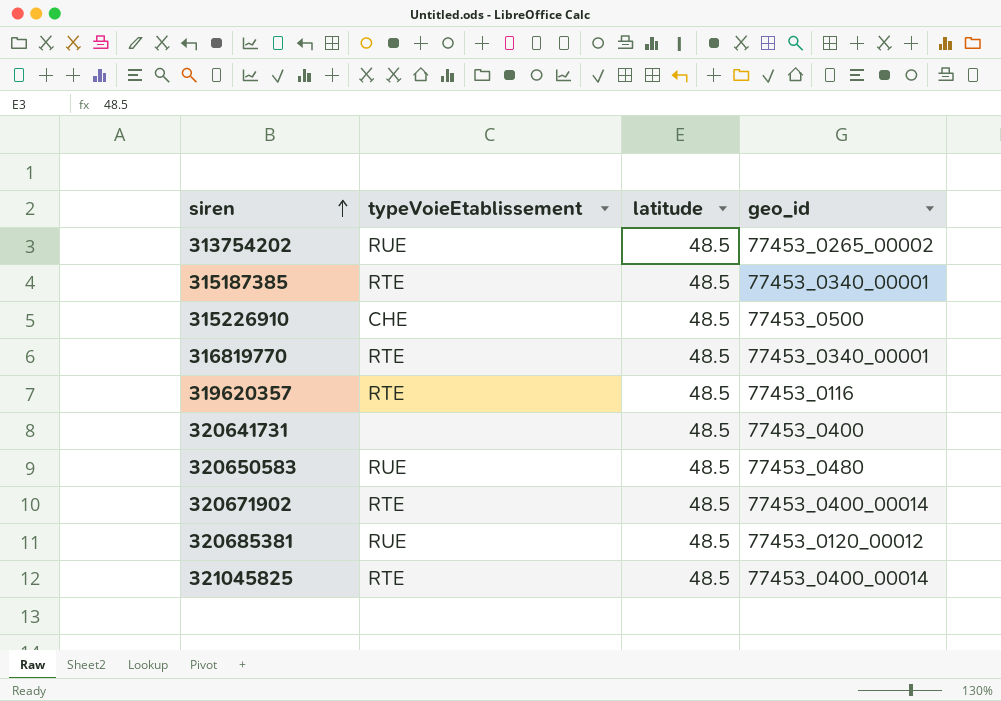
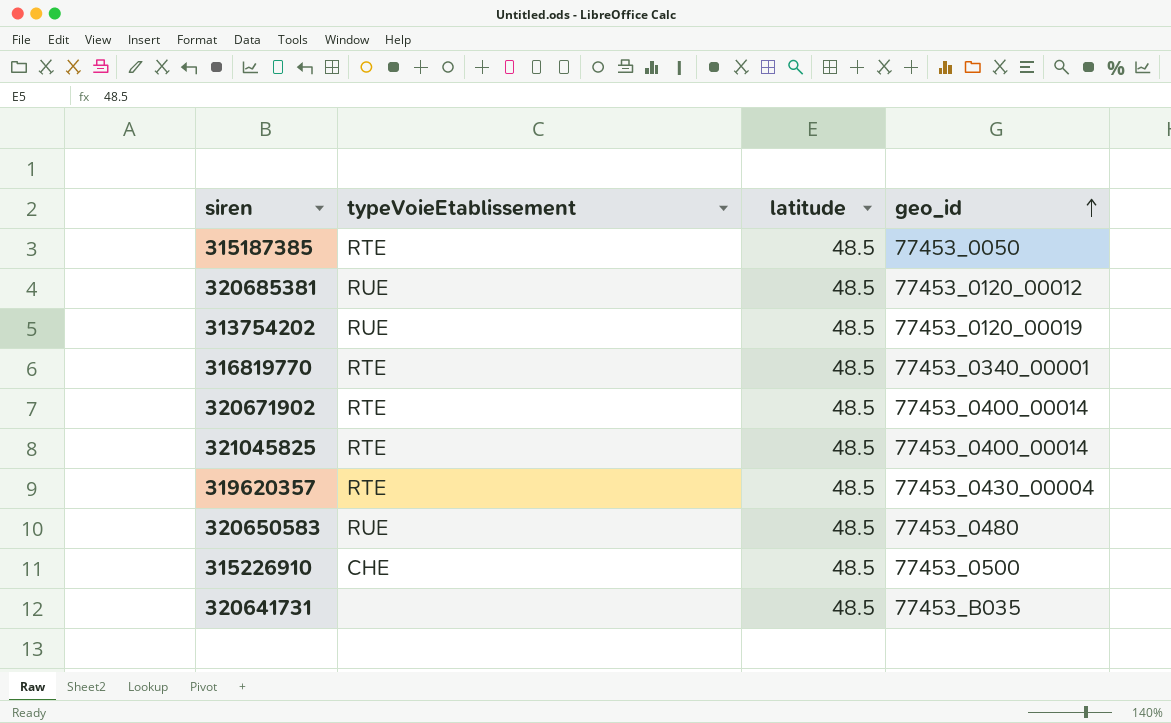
row order: siren ascending -> geo_id ascending
315187385 | geo_id: 77453_0340_00001 -> 77453_0050
313754202 | geo_id: 77453_0265_00002 -> 77453_0120_00019
319620357 | geo_id: 77453_0116 -> 77453_0430_00004
320641731 | geo_id: 77453_0400 -> 77453_B035

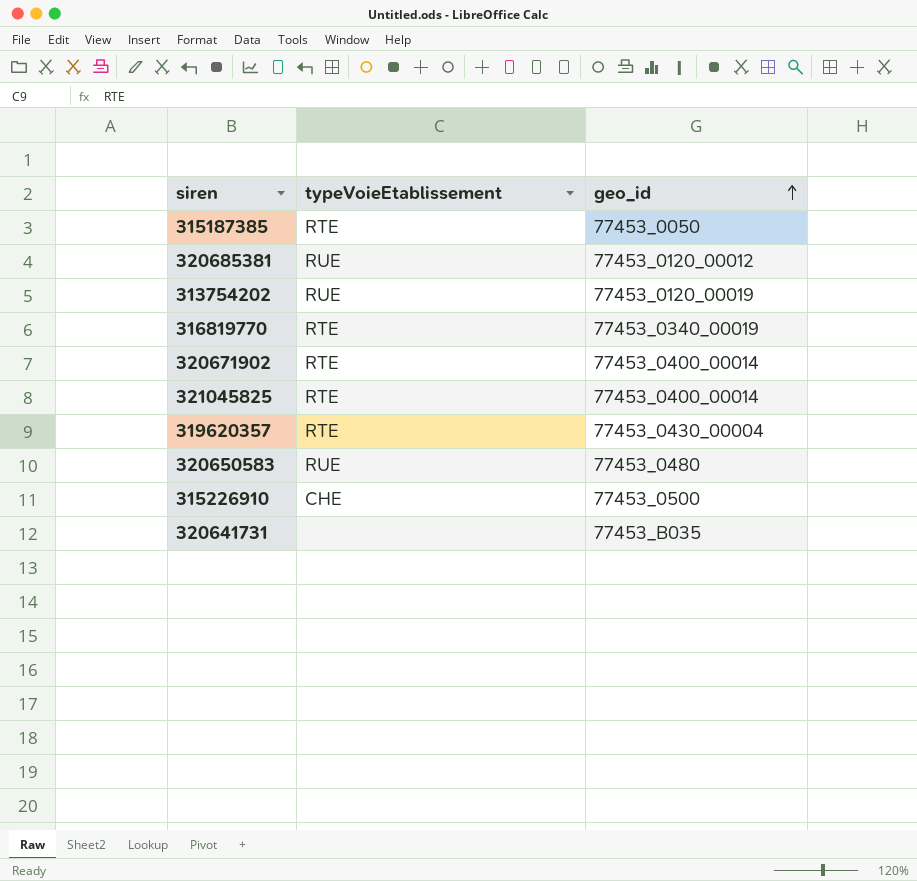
column latitude | position: 3 -> none
316819770 | geo_id: 77453_0340_00001 -> 77453_0340_00019

